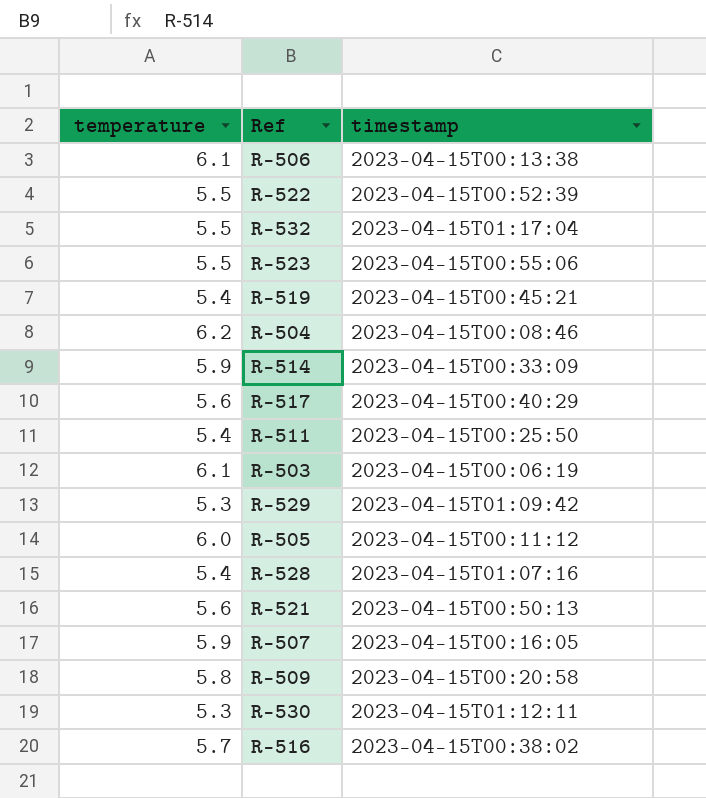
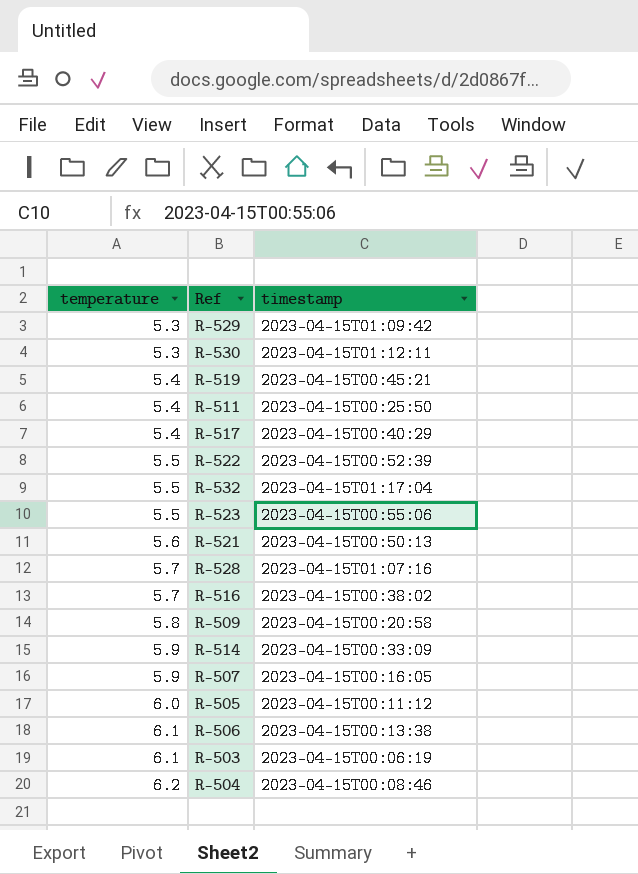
row order: none -> temperature ascending
R-517 | temperature: 5.6 -> 5.4
R-528 | temperature: 5.4 -> 5.7

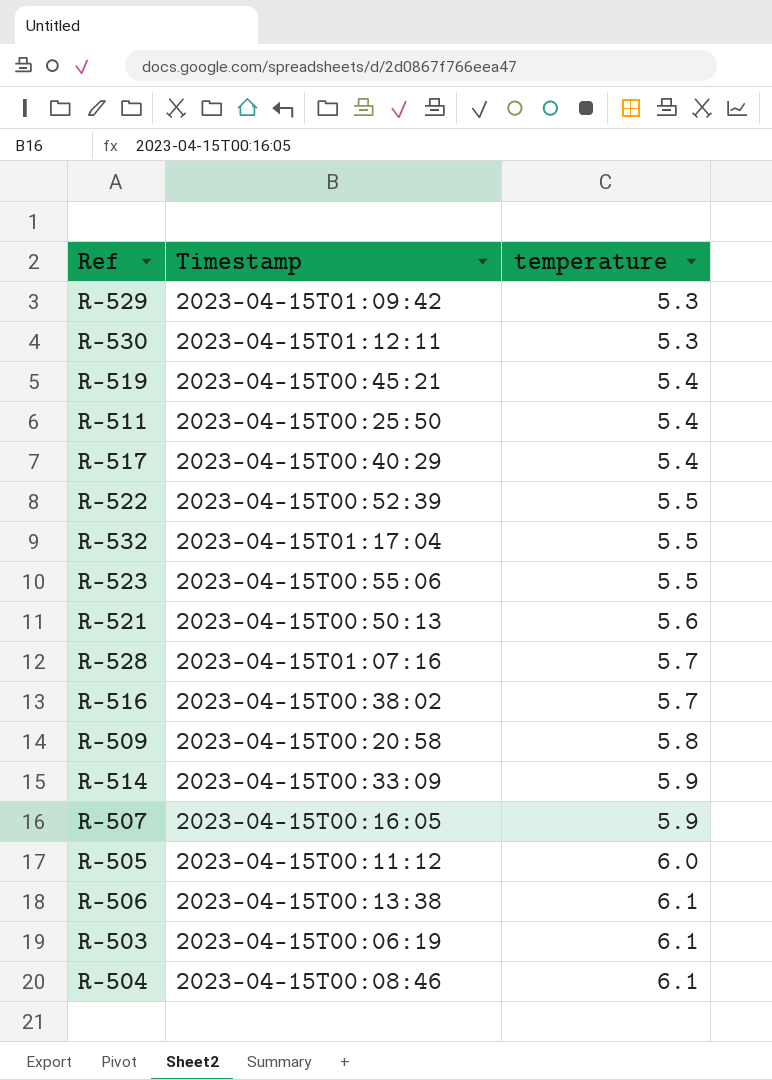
column name: timestamp -> Timestamp
column temperature | position: 1 -> 3
R-504 | temperature: 6.2 -> 6.1

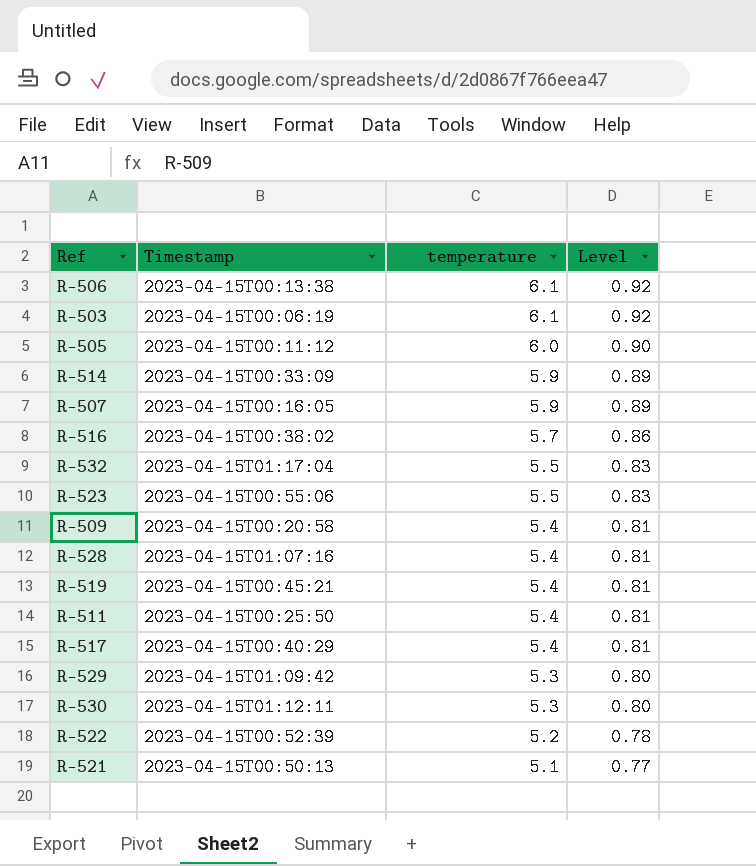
row order: temperature ascending -> temperature descending
column Level | formula: none -> [temperature] * 0.15
row R-504: 2023-04-15T00:08:46 | 6.1 -> none
R-509 | temperature: 5.8 -> 5.4
R-528 | temperature: 5.7 -> 5.4
R-522 | temperature: 5.5 -> 5.2
R-521 | temperature: 5.6 -> 5.1

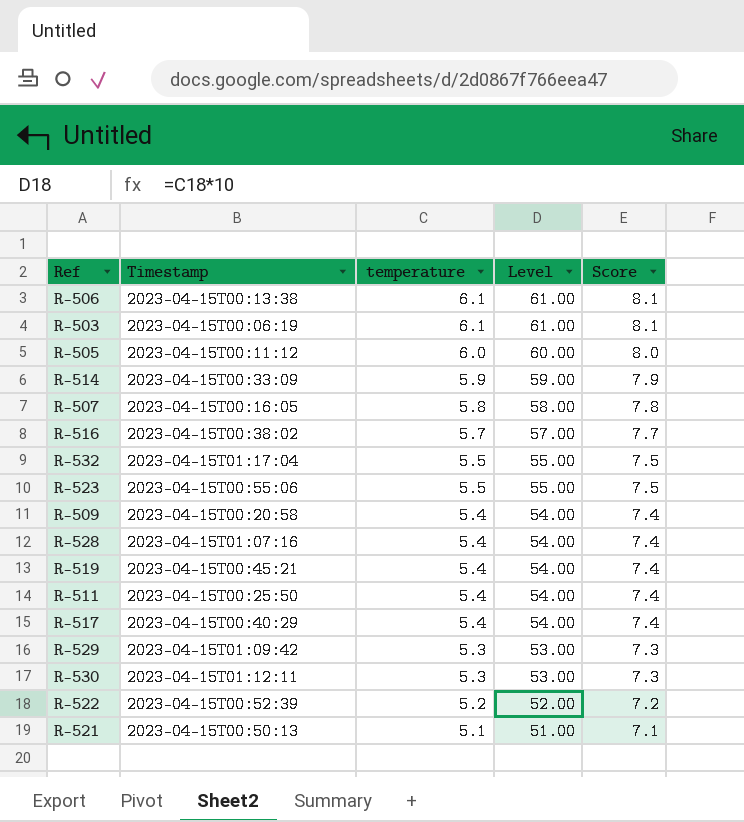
column Level | formula: [temperature] * 0.15 -> [temperature] * 10
column Score | formula: none -> [temperature] + 2
R-507 | temperature: 5.9 -> 5.8

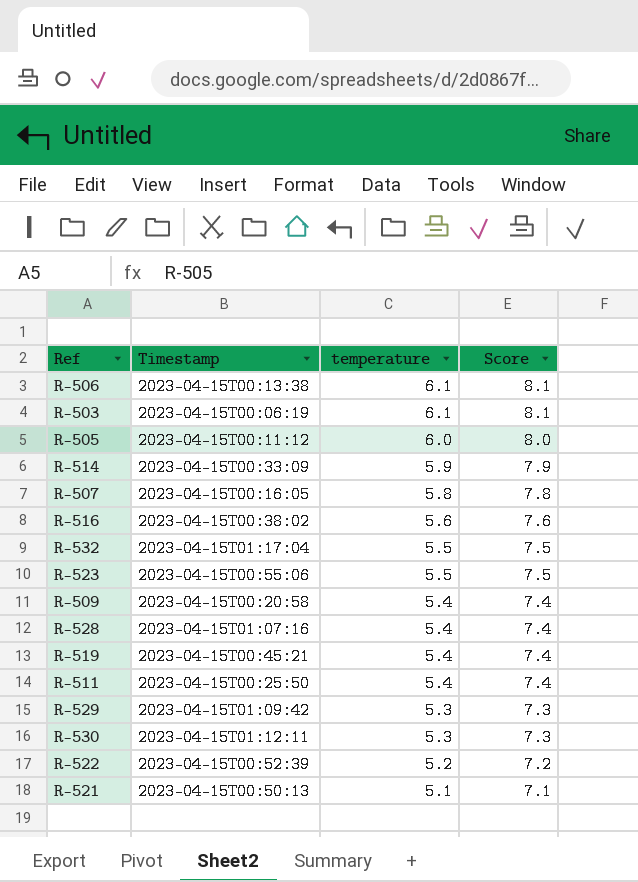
column Level | formula: [temperature] * 10 -> none
row R-517: 2023-04-15T00:40:29 | 5.4 | 54.00 | 7.4 -> none
R-516 | temperature: 5.7 -> 5.6
R-516 | Score: 7.7 -> 7.6

